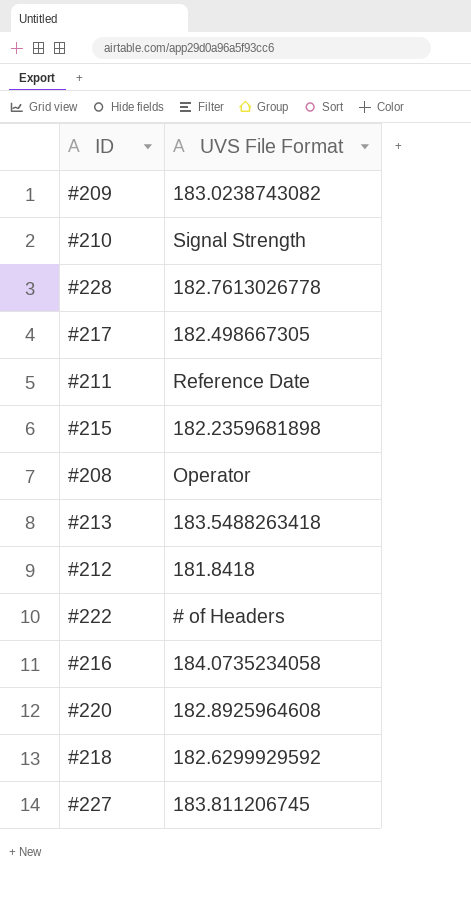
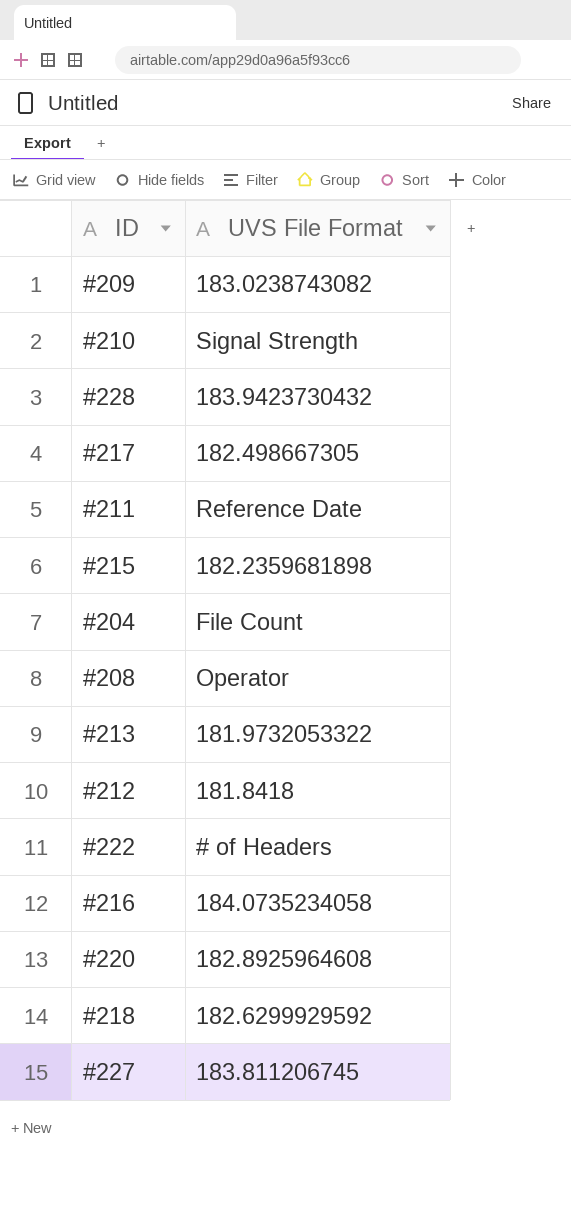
#228 | UVS File Format: 182.7613026778 -> 183.9423730432
row #204: none -> File Count
#213 | UVS File Format: 183.5488263418 -> 181.9732053322

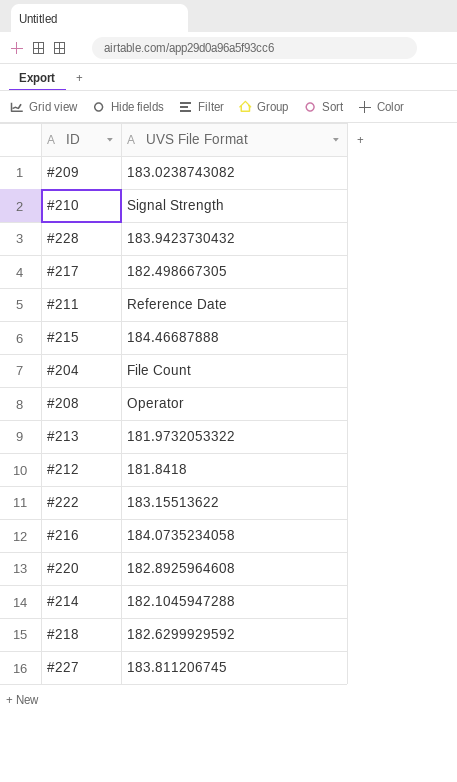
#215 | UVS File Format: 182.2359681898 -> 184.46687888
#222 | UVS File Format: # of Headers -> 183.15513622
row #214: none -> 182.1045947288

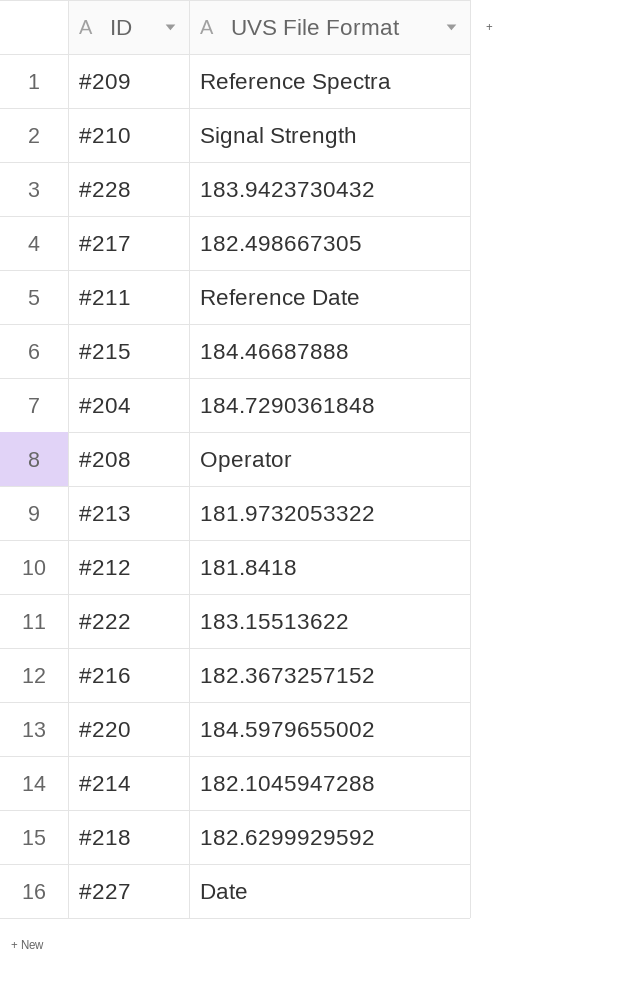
#209 | UVS File Format: 183.0238743082 -> Reference Spectra
#204 | UVS File Format: File Count -> 184.7290361848
#216 | UVS File Format: 184.0735234058 -> 182.3673257152
#220 | UVS File Format: 182.8925964608 -> 184.5979655002
#227 | UVS File Format: 183.811206745 -> Date

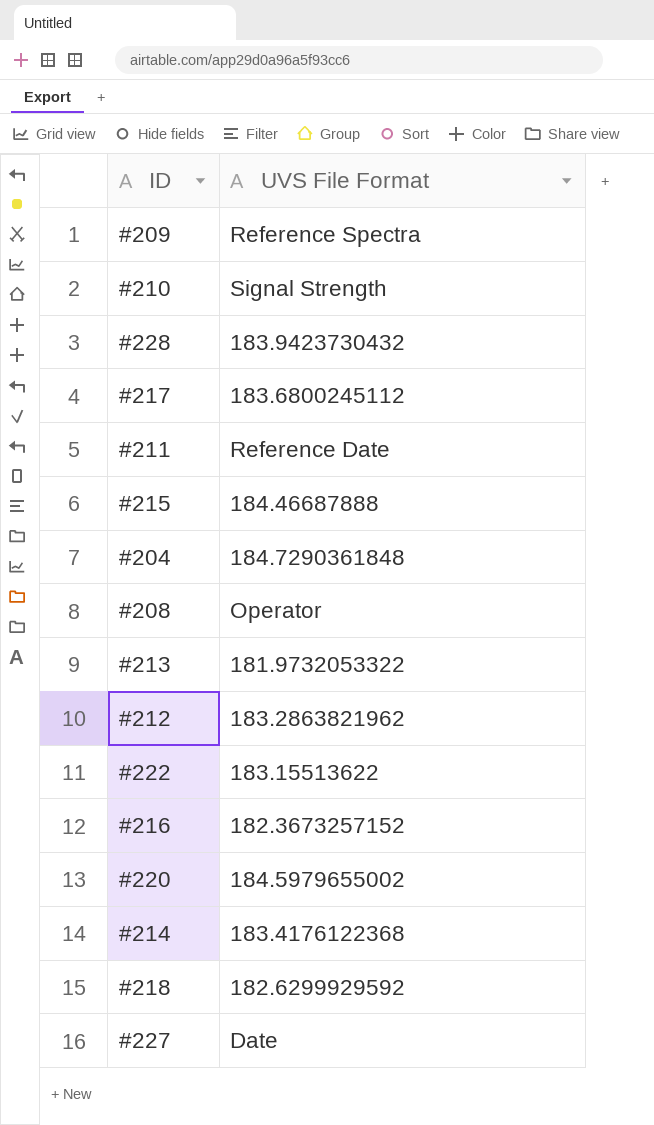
#217 | UVS File Format: 182.498667305 -> 183.6800245112
#212 | UVS File Format: 181.8418 -> 183.2863821962
#214 | UVS File Format: 182.1045947288 -> 183.4176122368

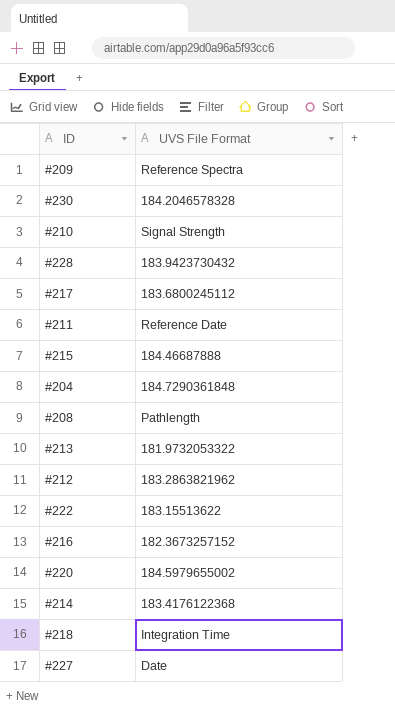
row #230: none -> 184.2046578328
#208 | UVS File Format: Operator -> Pathlength
#218 | UVS File Format: 182.6299929592 -> Integration Time

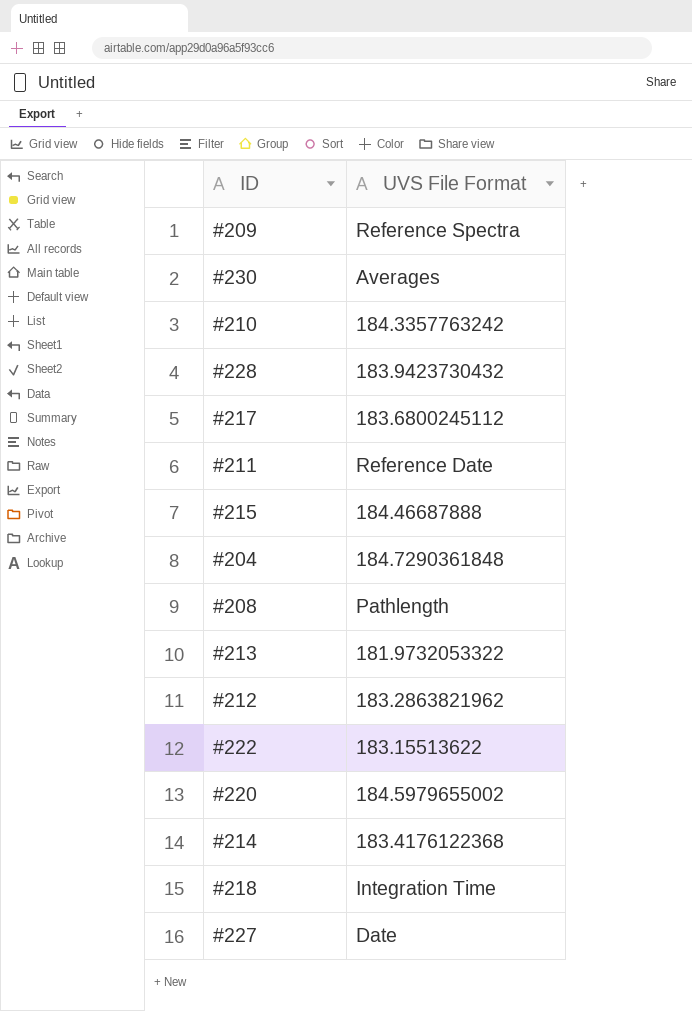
row #216: 182.3673257152 -> none
#230 | UVS File Format: 184.2046578328 -> Averages
#210 | UVS File Format: Signal Strength -> 184.3357763242

